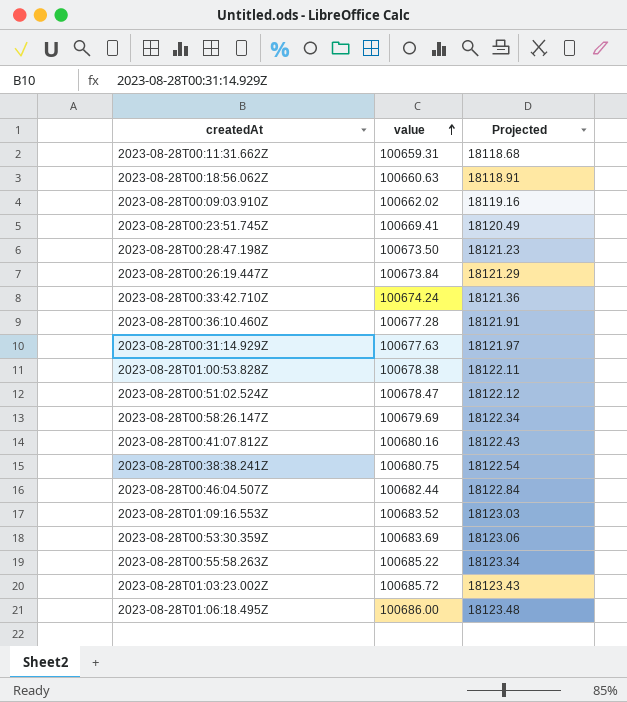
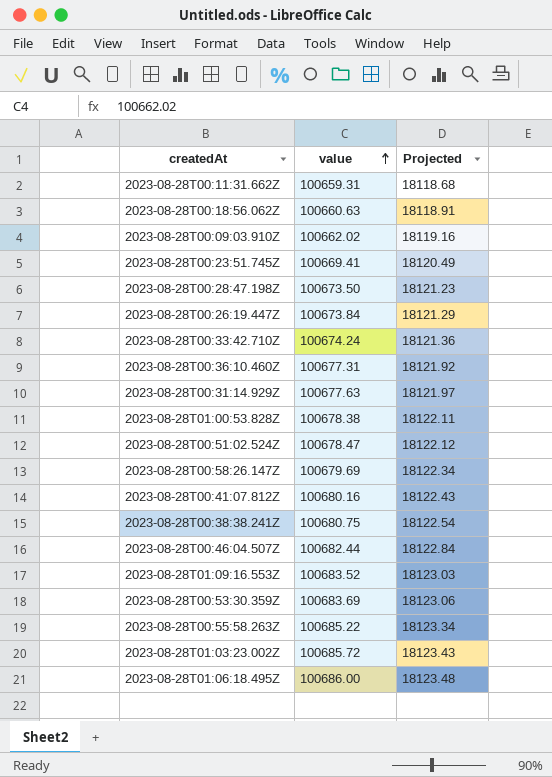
2023-08-28T00:36:10.460Z | value: 100677.28 -> 100677.31
2023-08-28T00:36:10.460Z | Projected: 18121.91 -> 18121.92

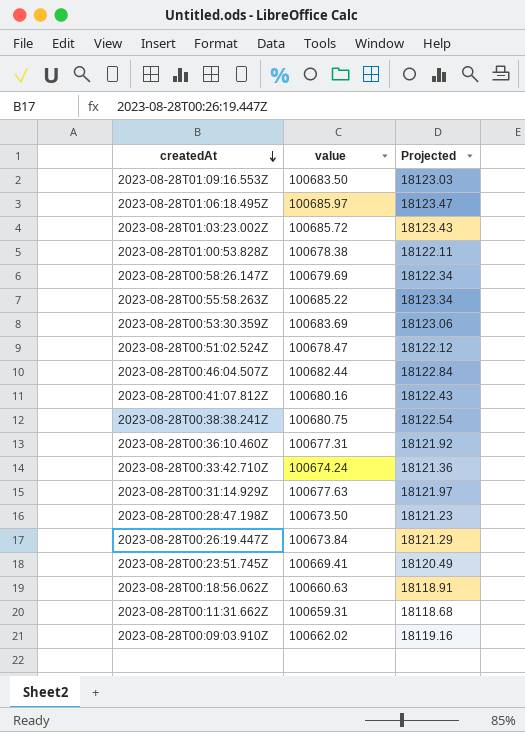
row order: value ascending -> createdAt descending
2023-08-28T01:09:16.553Z | value: 100683.52 -> 100683.50
2023-08-28T01:06:18.495Z | value: 100686.00 -> 100685.97
2023-08-28T01:06:18.495Z | Projected: 18123.48 -> 18123.47

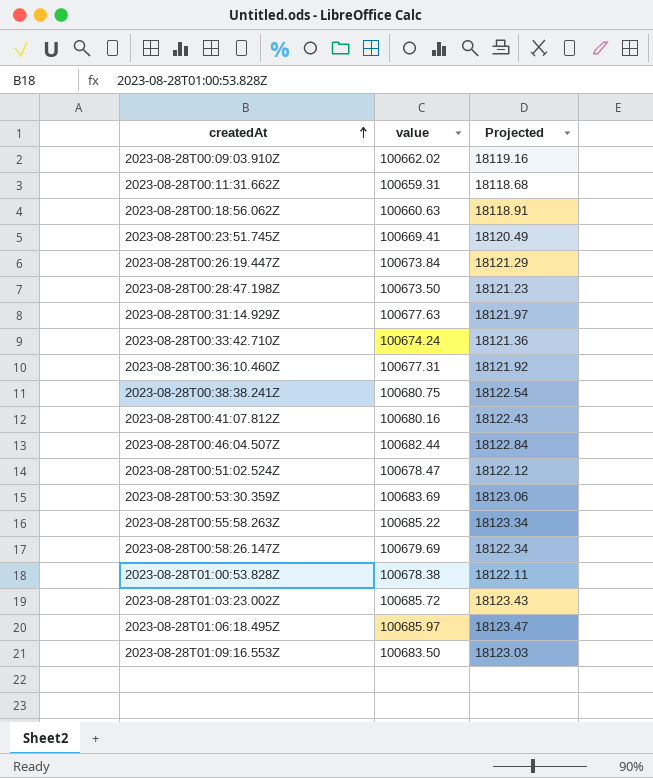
row order: createdAt descending -> createdAt ascending

